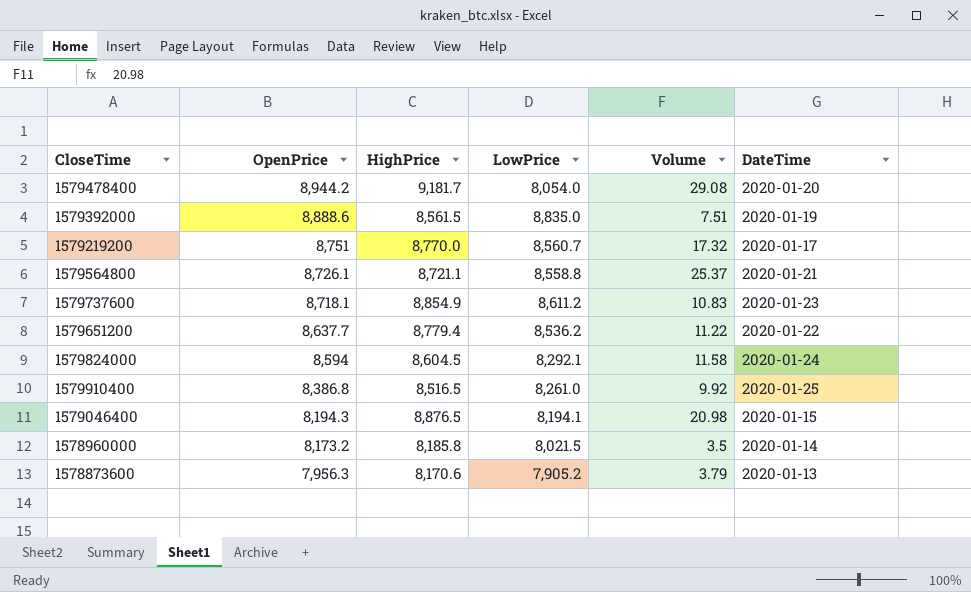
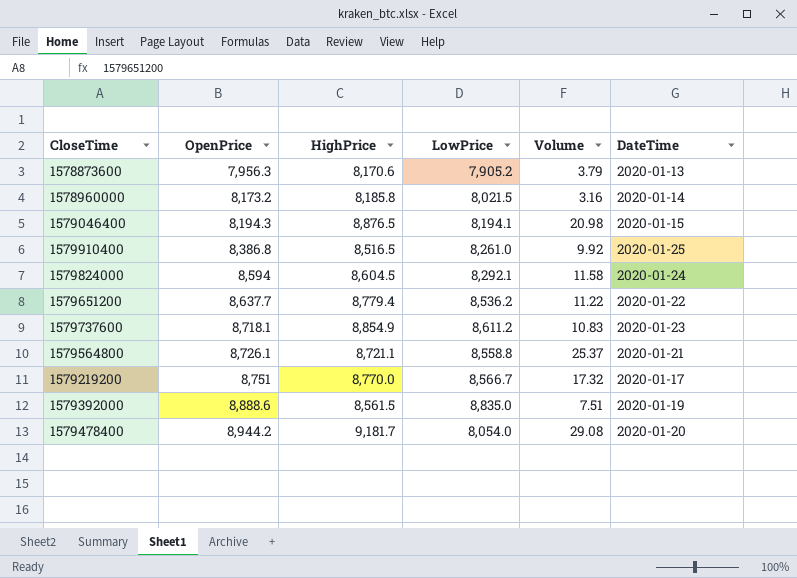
row order: OpenPrice descending -> OpenPrice ascending
1578960000 | Volume: 3.5 -> 3.16
1579219200 | LowPrice: 8,560.7 -> 8,566.7

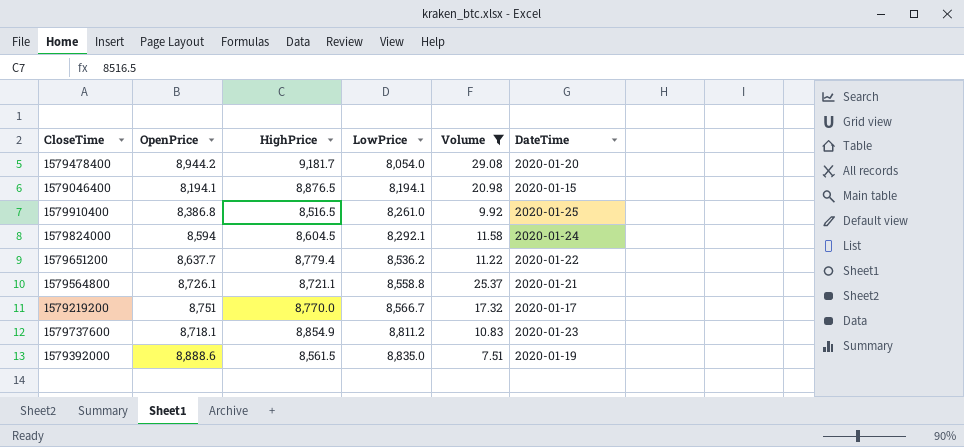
filter: none -> Volume >= 7.51
row order: OpenPrice ascending -> LowPrice ascending
1579046400 | OpenPrice: 8,194.3 -> 8,194.1
1579737600 | LowPrice: 8,611.2 -> 8,811.2

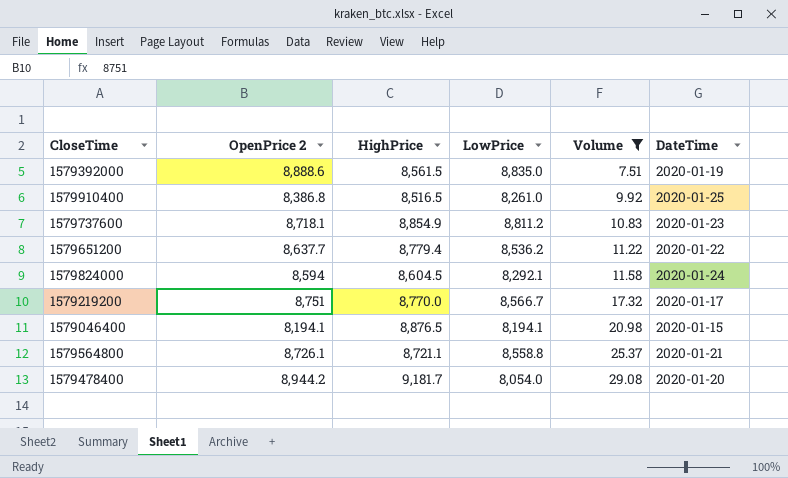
row order: LowPrice ascending -> Volume ascending
column name: OpenPrice -> OpenPrice 2

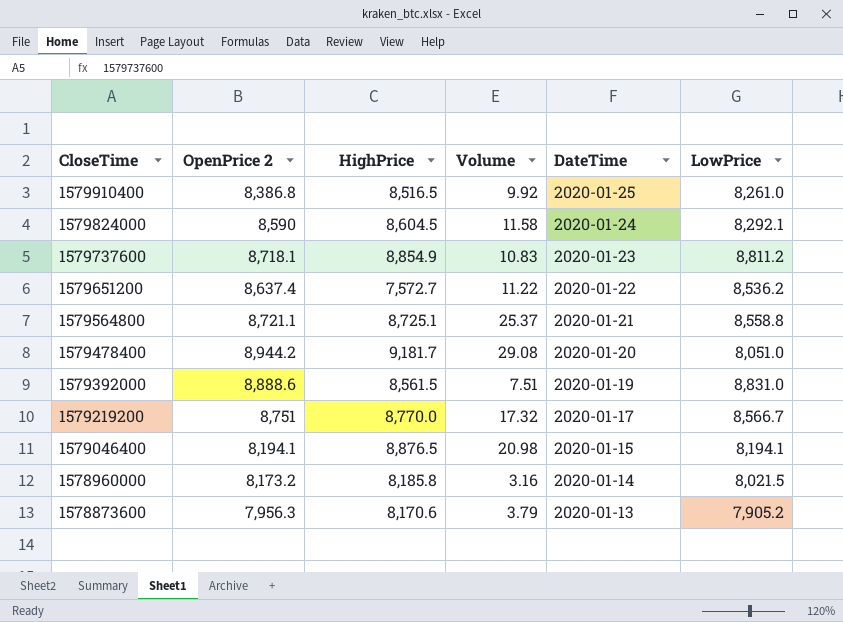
filter: Volume >= 7.51 -> none
row order: Volume ascending -> CloseTime descending
column LowPrice | position: 4 -> 6
1579824000 | OpenPrice 2: 8,594 -> 8,590
1579651200 | OpenPrice 2: 8,637.7 -> 8,637.4
1579651200 | HighPrice: 8,779.4 -> 7,572.7
1579564800 | OpenPrice 2: 8,726.1 -> 8,721.1
1579564800 | HighPrice: 8,721.1 -> 8,725.1
1579478400 | LowPrice: 8,054.0 -> 8,051.0
1579392000 | LowPrice: 8,835.0 -> 8,831.0

